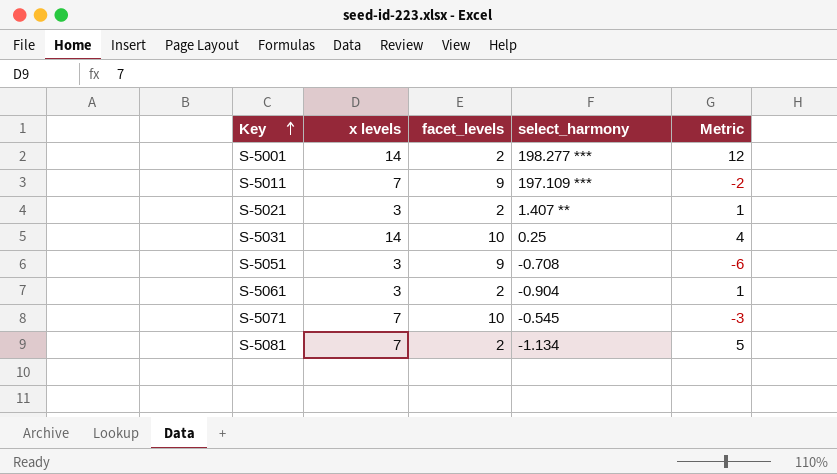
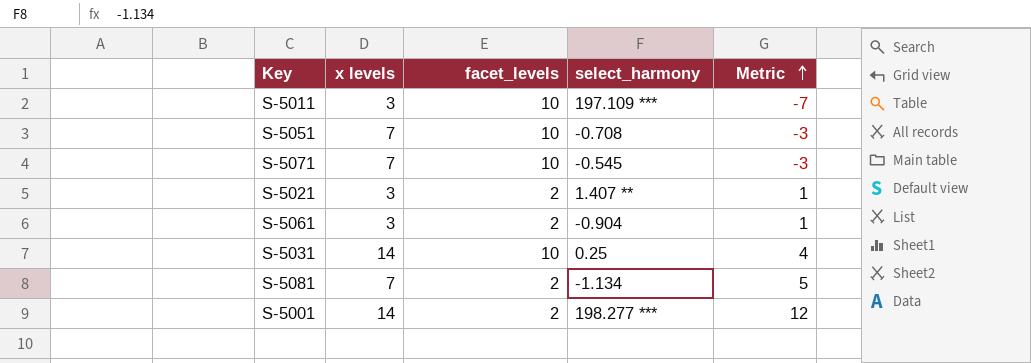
row order: Key ascending -> Metric ascending
S-5011 | x levels: 7 -> 3
S-5011 | facet_levels: 9 -> 10
S-5011 | Metric: -2 -> -7
S-5051 | x levels: 3 -> 7
S-5051 | facet_levels: 9 -> 10
S-5051 | Metric: -6 -> -3

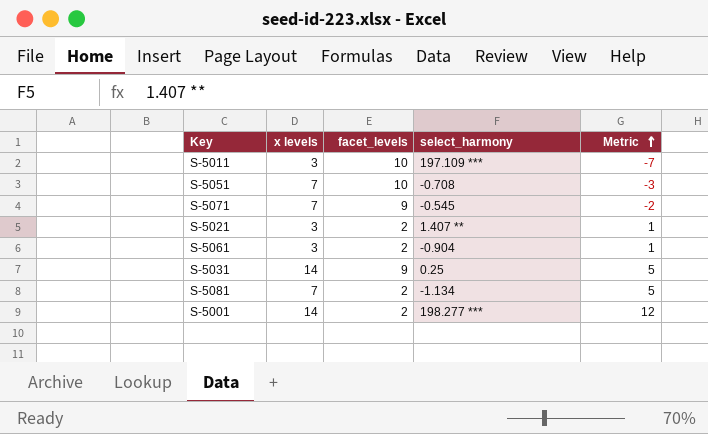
S-5071 | facet_levels: 10 -> 9
S-5071 | Metric: -3 -> -2
S-5031 | facet_levels: 10 -> 9
S-5031 | Metric: 4 -> 5

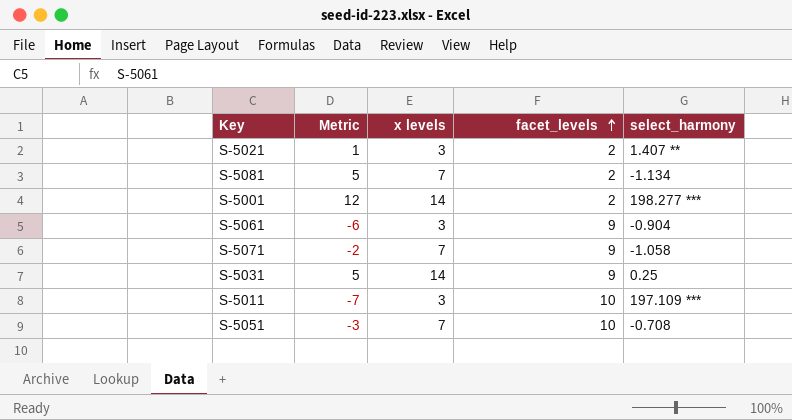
row order: Metric ascending -> facet_levels ascending
column Metric | position: 5 -> 2
S-5061 | Metric: 1 -> -6
S-5061 | facet_levels: 2 -> 9
S-5071 | select_harmony: -0.545 -> -1.058

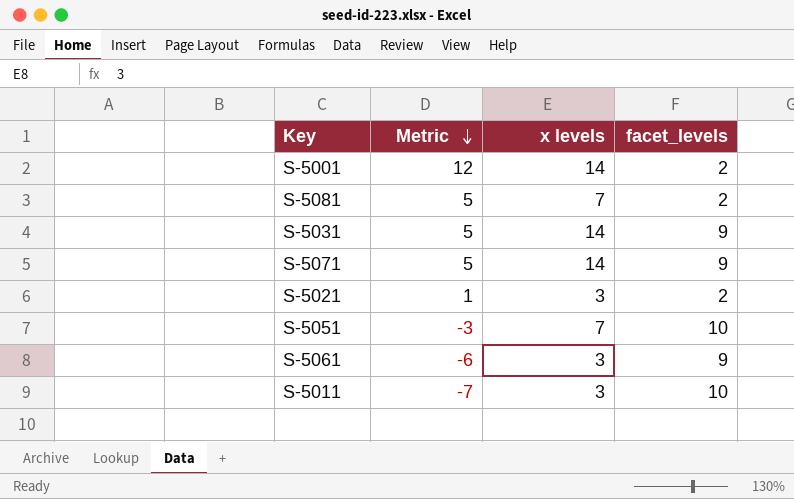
row order: facet_levels ascending -> Metric descending
column select_harmony | position: 5 -> none
S-5071 | Metric: -2 -> 5
S-5071 | x levels: 7 -> 14

